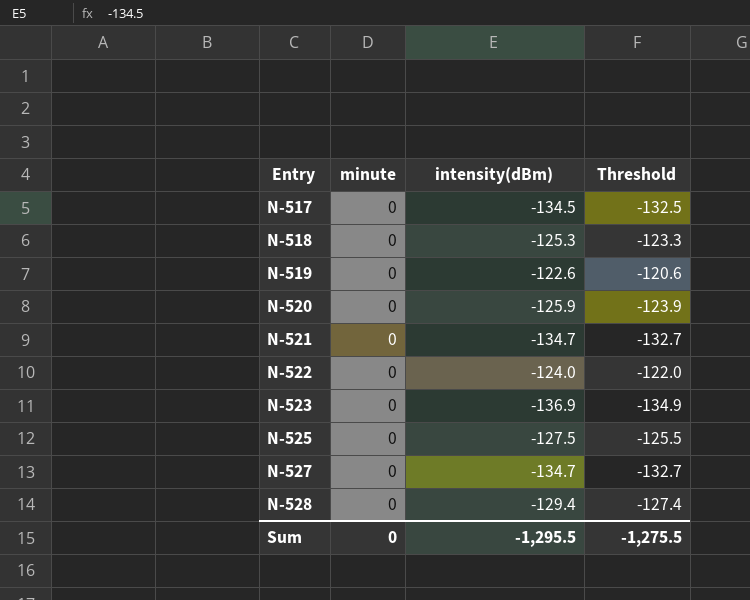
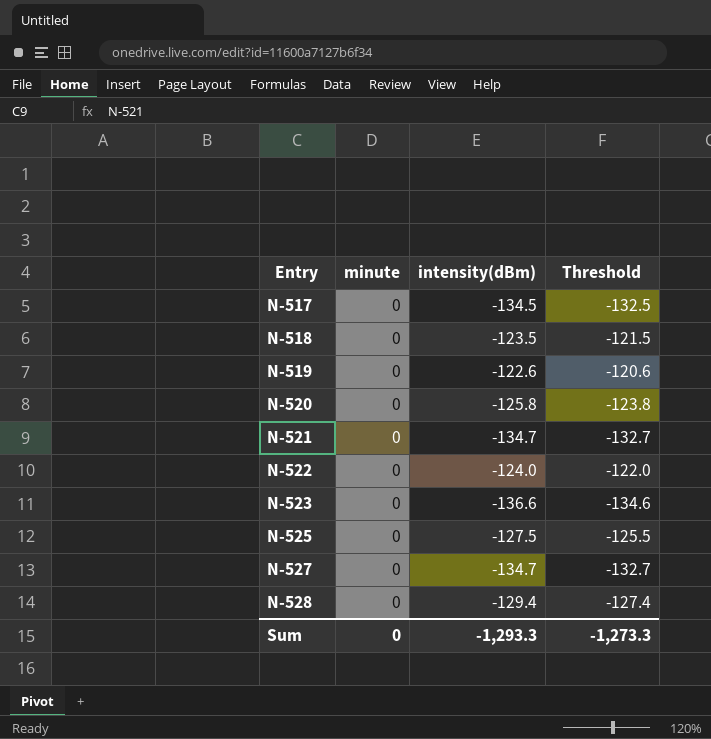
N-518 | intensity(dBm): -125.3 -> -123.5
N-518 | Threshold: -123.3 -> -121.5
N-520 | intensity(dBm): -125.9 -> -125.8
N-520 | Threshold: -123.9 -> -123.8
N-523 | intensity(dBm): -136.9 -> -136.6
N-523 | Threshold: -134.9 -> -134.6
Sum | intensity(dBm): -1,295.5 -> -1,293.3
Sum | Threshold: -1,275.5 -> -1,273.3

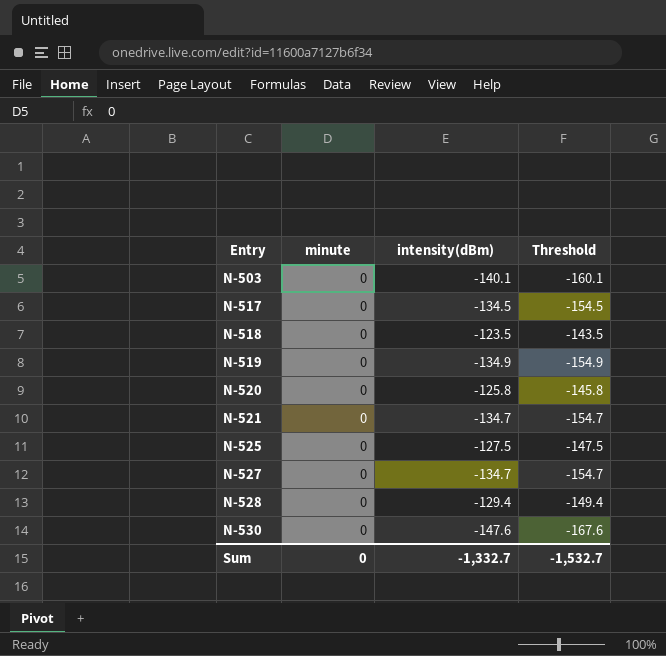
column Threshold | formula: [intensity(dBm)] + 2 -> [intensity(dBm)] - 20
row N-522: 0 | -124.0 | -122.0 -> none
row N-523: 0 | -136.6 | -134.6 -> none
row N-503: none -> 0 | -140.1 | -160.1
N-519 | intensity(dBm): -122.6 -> -134.9
row N-530: none -> 0 | -147.6 | -167.6
Sum | intensity(dBm): -1,293.3 -> -1,332.7
Sum | Threshold: -1,273.3 -> -1,532.7

